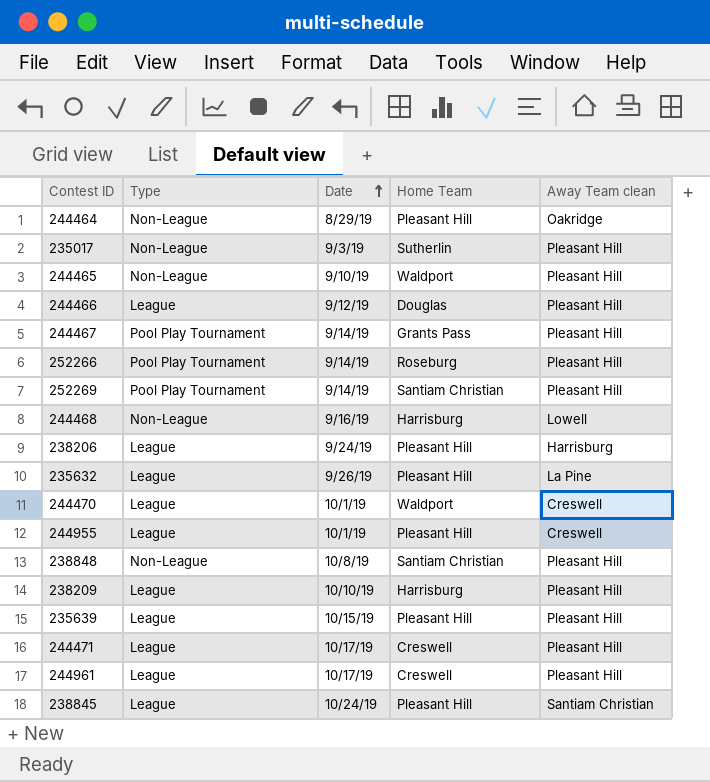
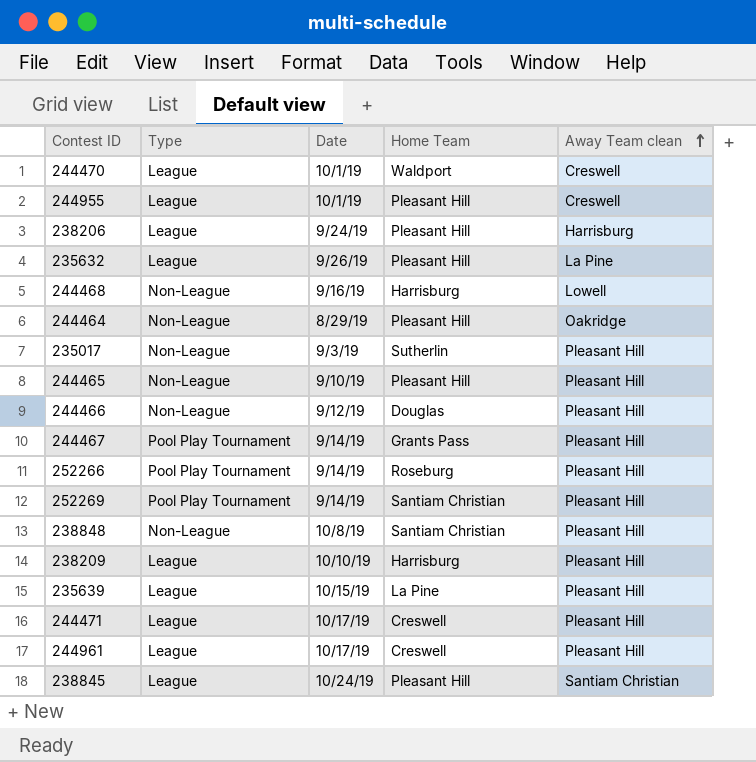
row order: Date ascending -> Away Team clean ascending
244465 | Home Team: Waldport -> Pleasant Hill
244466 | Type: League -> Non-League
235639 | Home Team: Pleasant Hill -> La Pine

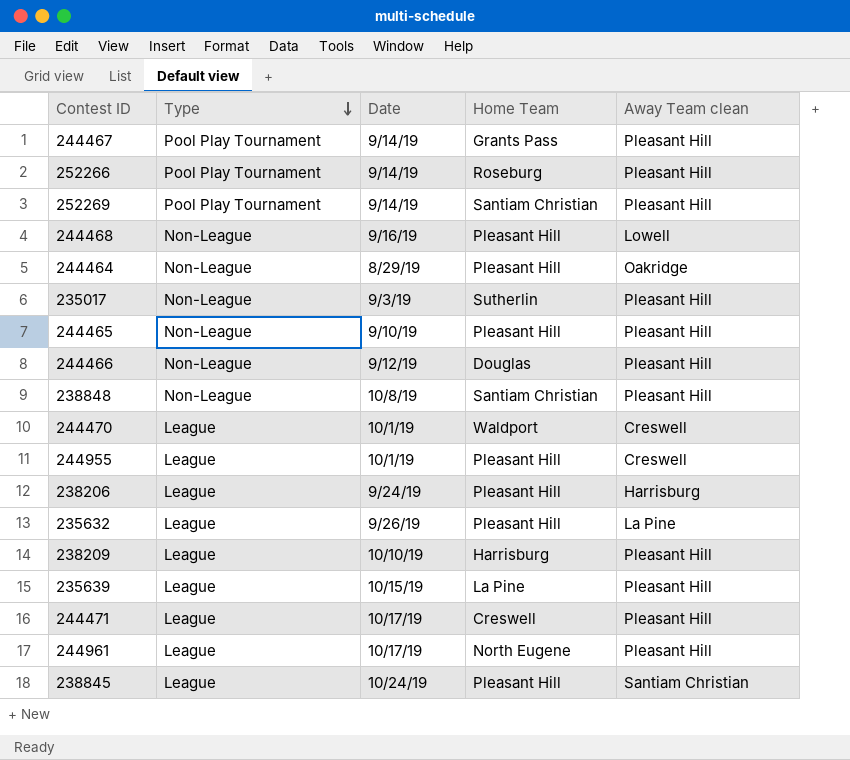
row order: Away Team clean ascending -> Type descending
244468 | Home Team: Harrisburg -> Pleasant Hill
244961 | Home Team: Creswell -> North Eugene

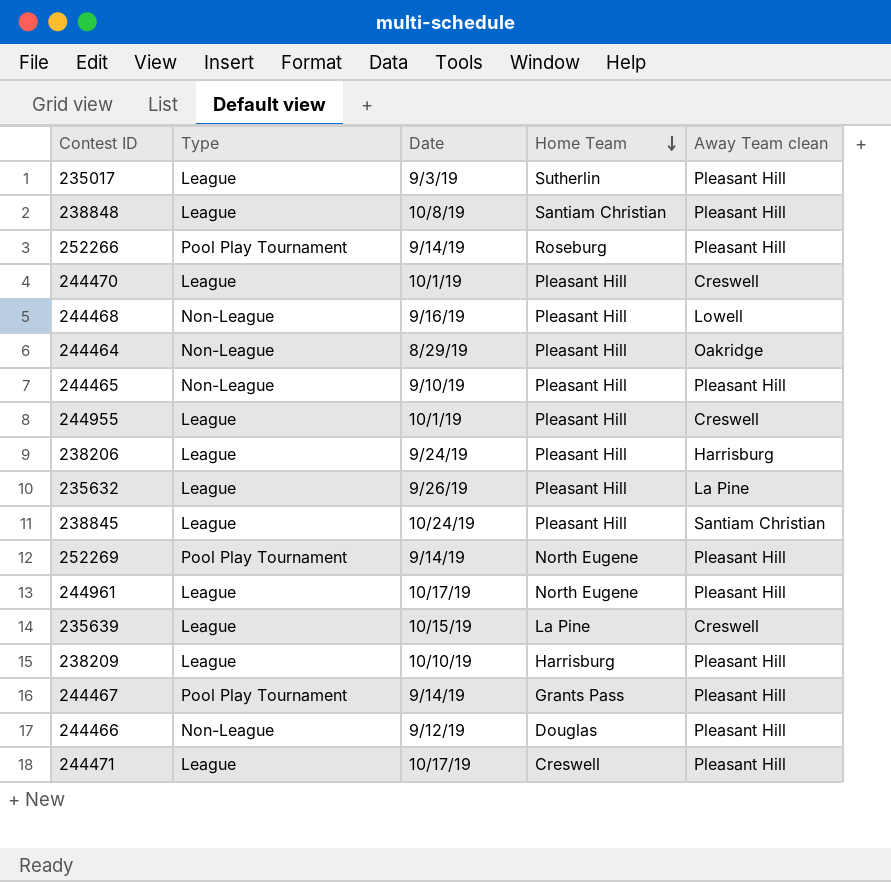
row order: Type descending -> Home Team descending
235017 | Type: Non-League -> League
238848 | Type: Non-League -> League
244470 | Home Team: Waldport -> Pleasant Hill
252269 | Home Team: Santiam Christian -> North Eugene
235639 | Away Team clean: Pleasant Hill -> Creswell

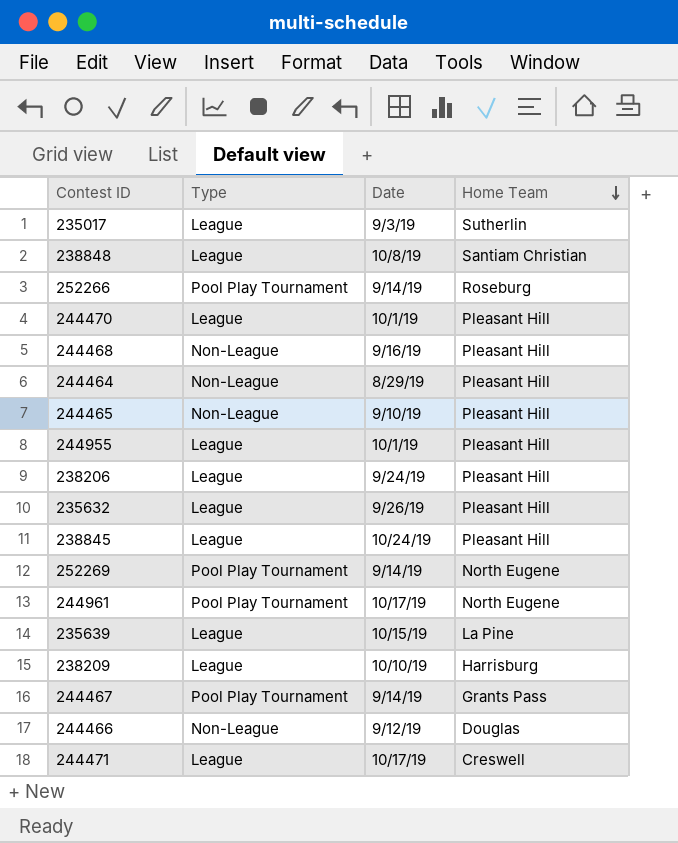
column Away Team clean | position: 5 -> none
244961 | Type: League -> Pool Play Tournament

